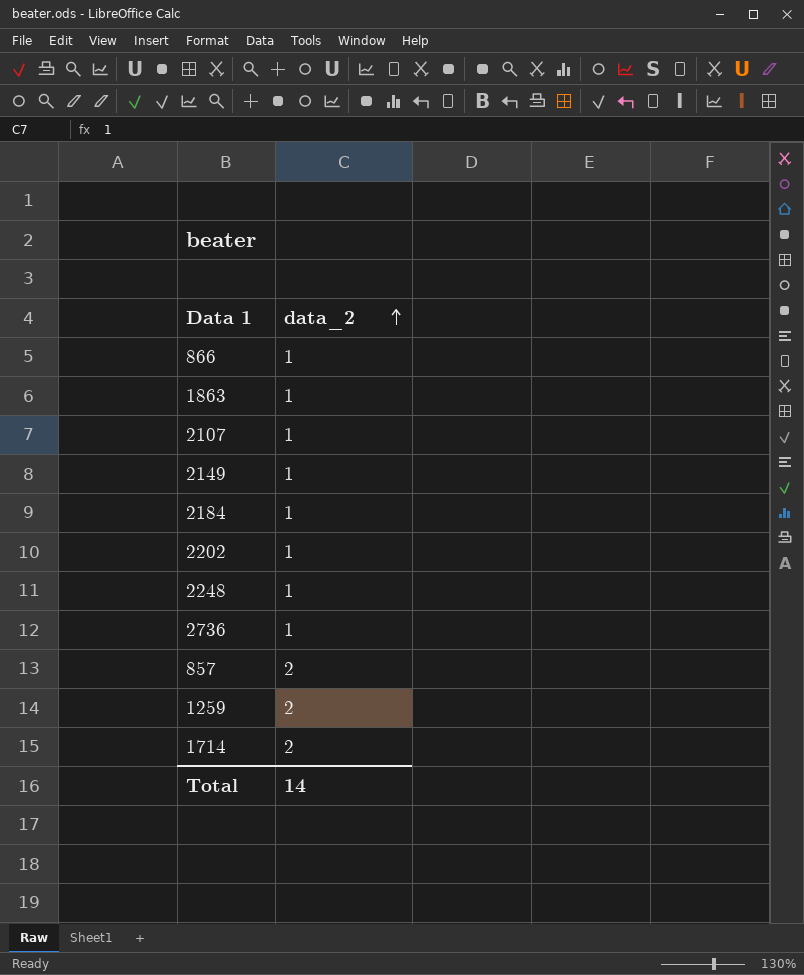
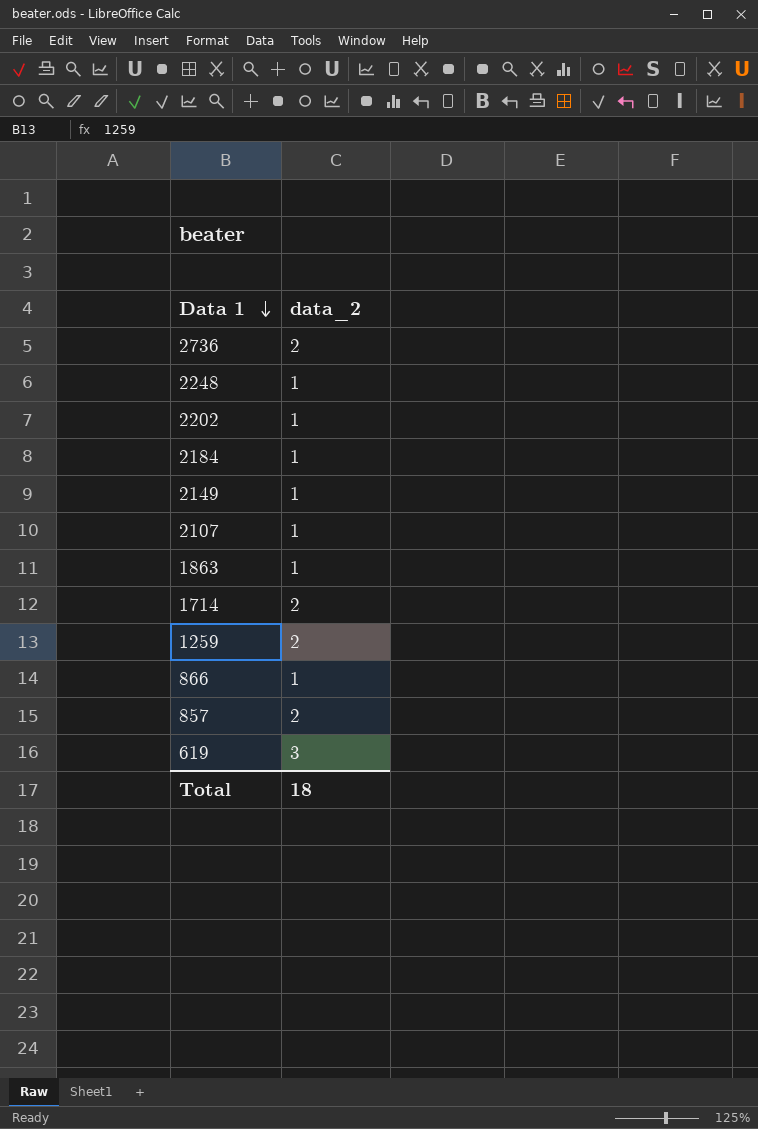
row order: data_2 ascending -> Data 1 descending
2736 | data_2: 1 -> 2
row 619: none -> 3
Total | data_2: 14 -> 18

